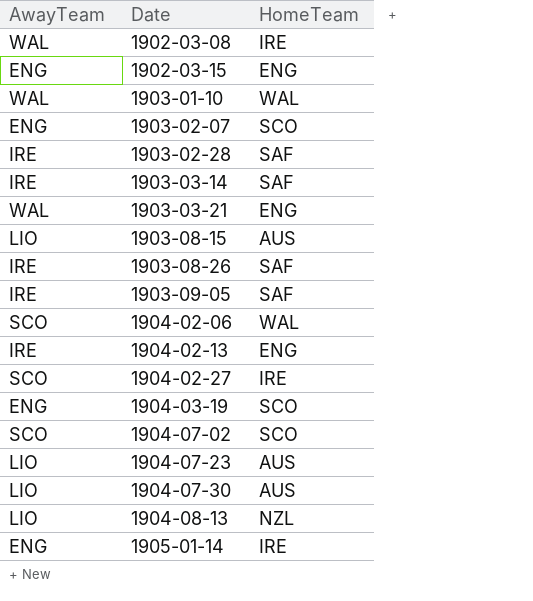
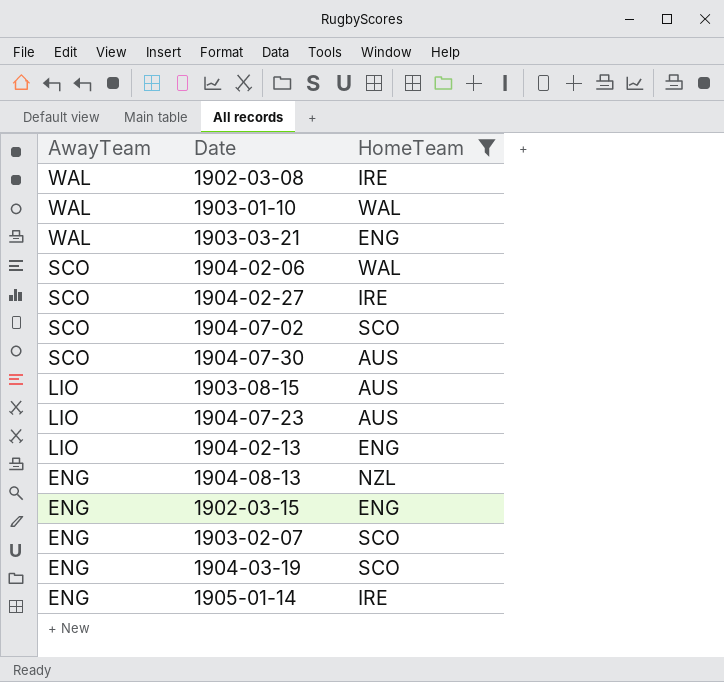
filter: none -> HomeTeam != SAF
row order: Date ascending -> AwayTeam descending
1904-07-30 | AwayTeam: LIO -> SCO
1904-02-13 | AwayTeam: IRE -> LIO
1904-08-13 | AwayTeam: LIO -> ENG

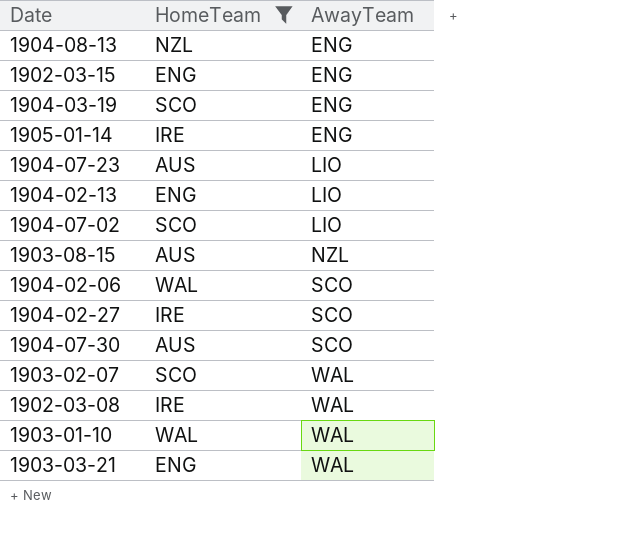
row order: AwayTeam descending -> AwayTeam ascending
column AwayTeam | position: 1 -> 3
1904-07-02 | AwayTeam: SCO -> LIO
1903-08-15 | AwayTeam: LIO -> NZL
1903-02-07 | AwayTeam: ENG -> WAL

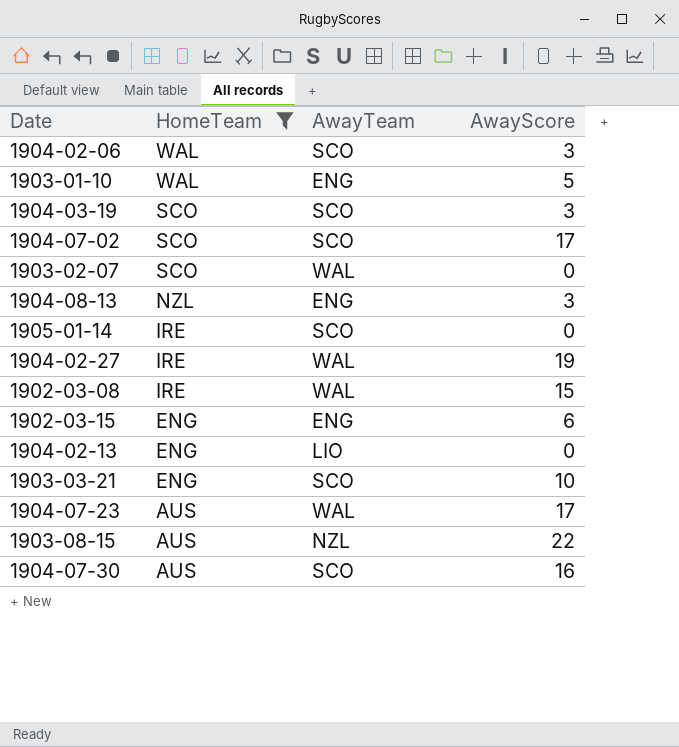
row order: AwayTeam ascending -> HomeTeam descending
column AwayScore | position: none -> 4
1903-01-10 | AwayTeam: WAL -> ENG
1904-03-19 | AwayTeam: ENG -> SCO
1904-07-02 | AwayTeam: LIO -> SCO
1905-01-14 | AwayTeam: ENG -> SCO
1904-02-27 | AwayTeam: SCO -> WAL
1903-03-21 | AwayTeam: WAL -> SCO
1904-07-23 | AwayTeam: LIO -> WAL

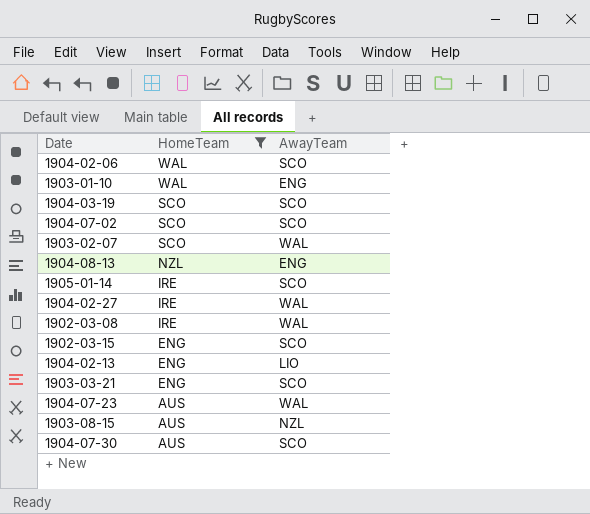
column AwayScore | position: 4 -> none
1902-03-15 | AwayTeam: ENG -> SCO

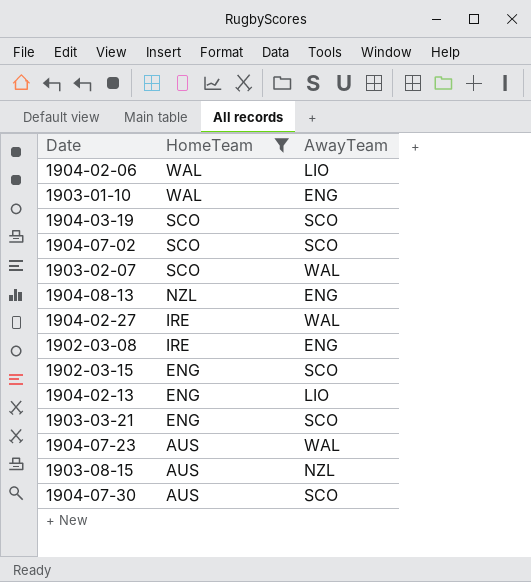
row 1905-01-14: IRE | SCO -> none
1904-02-06 | AwayTeam: SCO -> LIO
1902-03-08 | AwayTeam: WAL -> ENG

